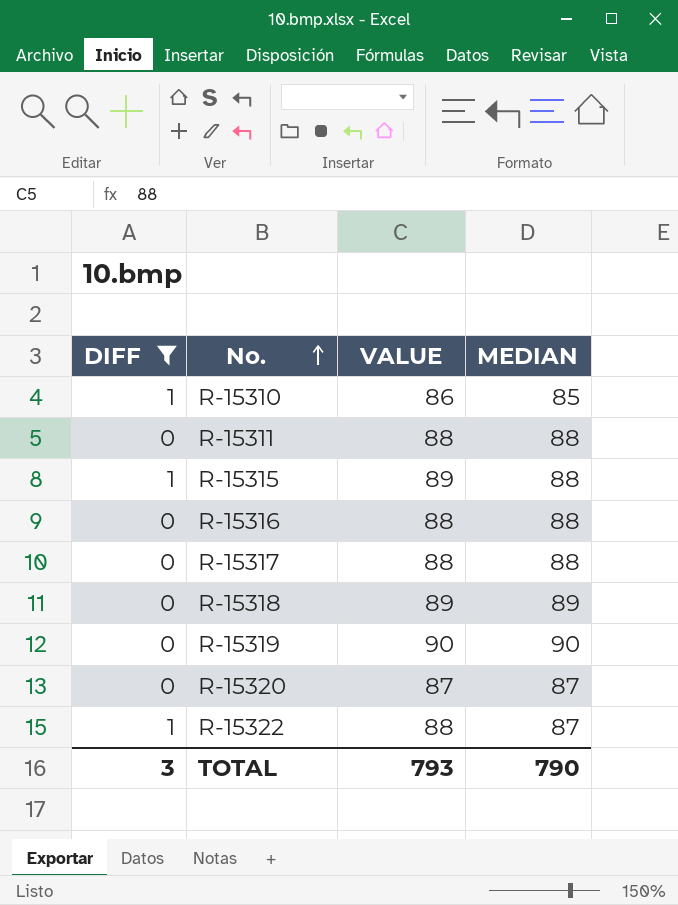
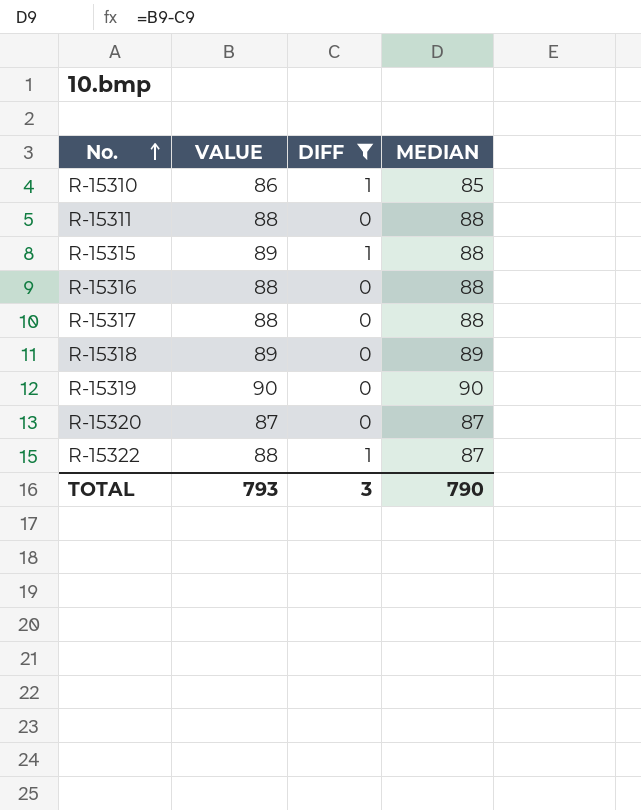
column DIFF | position: 1 -> 3

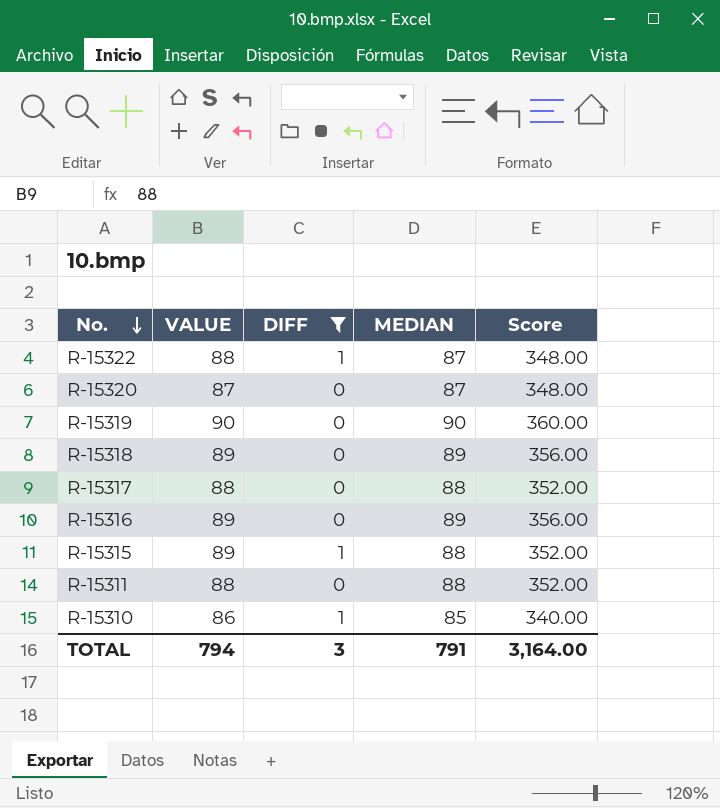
row order: No. ascending -> No. descending
column Score | formula: none -> [MEDIAN] * 4
R-15316 | VALUE: 88 -> 89
R-15316 | MEDIAN: 88 -> 89
TOTAL | VALUE: 793 -> 794
TOTAL | MEDIAN: 790 -> 791

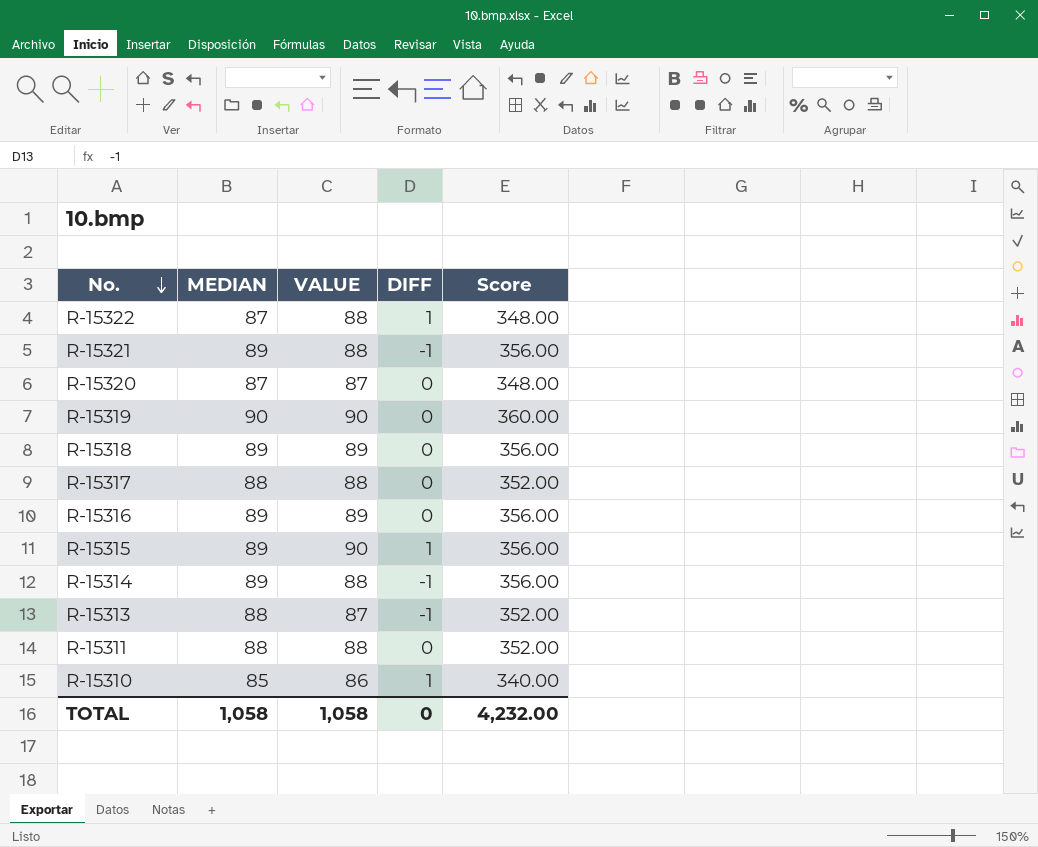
filter: DIFF != -1 -> none
column MEDIAN | position: 4 -> 2
R-15315 | MEDIAN: 88 -> 89
R-15315 | VALUE: 89 -> 90
R-15315 | Score: 352.00 -> 356.00
TOTAL | MEDIAN: 791 -> 1,058
TOTAL | VALUE: 794 -> 1,058
TOTAL | DIFF: 3 -> 0
TOTAL | Score: 3,164.00 -> 4,232.00

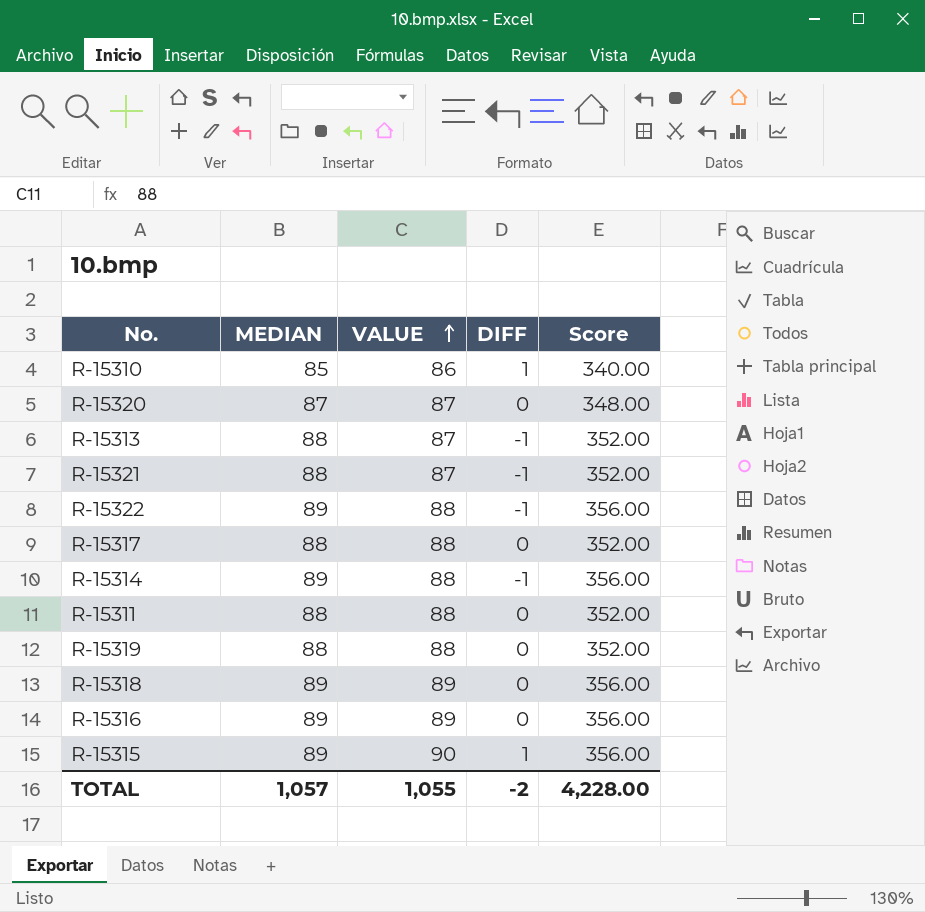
row order: No. descending -> VALUE ascending
R-15321 | MEDIAN: 89 -> 88
R-15321 | VALUE: 88 -> 87
R-15321 | Score: 356.00 -> 352.00
R-15322 | MEDIAN: 87 -> 89
R-15322 | DIFF: 1 -> -1
R-15322 | Score: 348.00 -> 356.00
R-15319 | MEDIAN: 90 -> 88
R-15319 | VALUE: 90 -> 88
R-15319 | Score: 360.00 -> 352.00
TOTAL | MEDIAN: 1,058 -> 1,057
TOTAL | VALUE: 1,058 -> 1,055
TOTAL | DIFF: 0 -> -2
TOTAL | Score: 4,232.00 -> 4,228.00

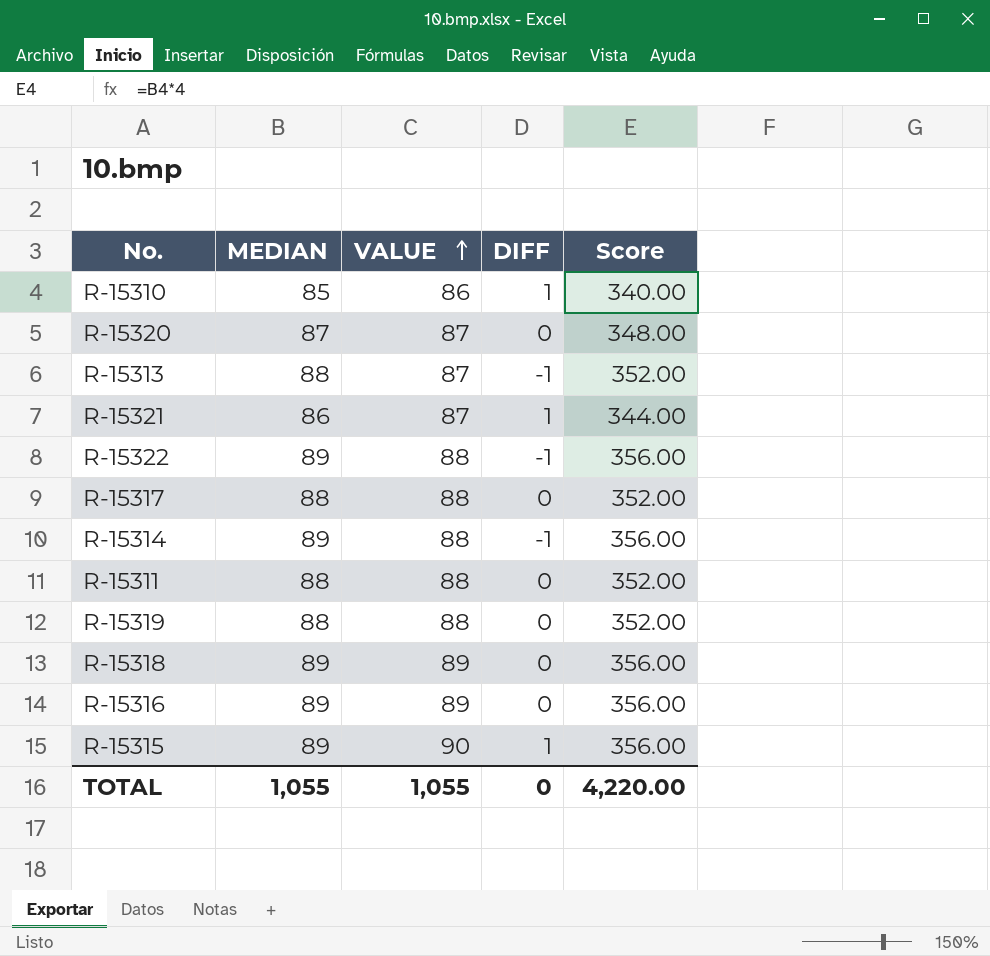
R-15321 | MEDIAN: 88 -> 86
R-15321 | DIFF: -1 -> 1
R-15321 | Score: 352.00 -> 344.00
TOTAL | MEDIAN: 1,057 -> 1,055
TOTAL | DIFF: -2 -> 0
TOTAL | Score: 4,228.00 -> 4,220.00

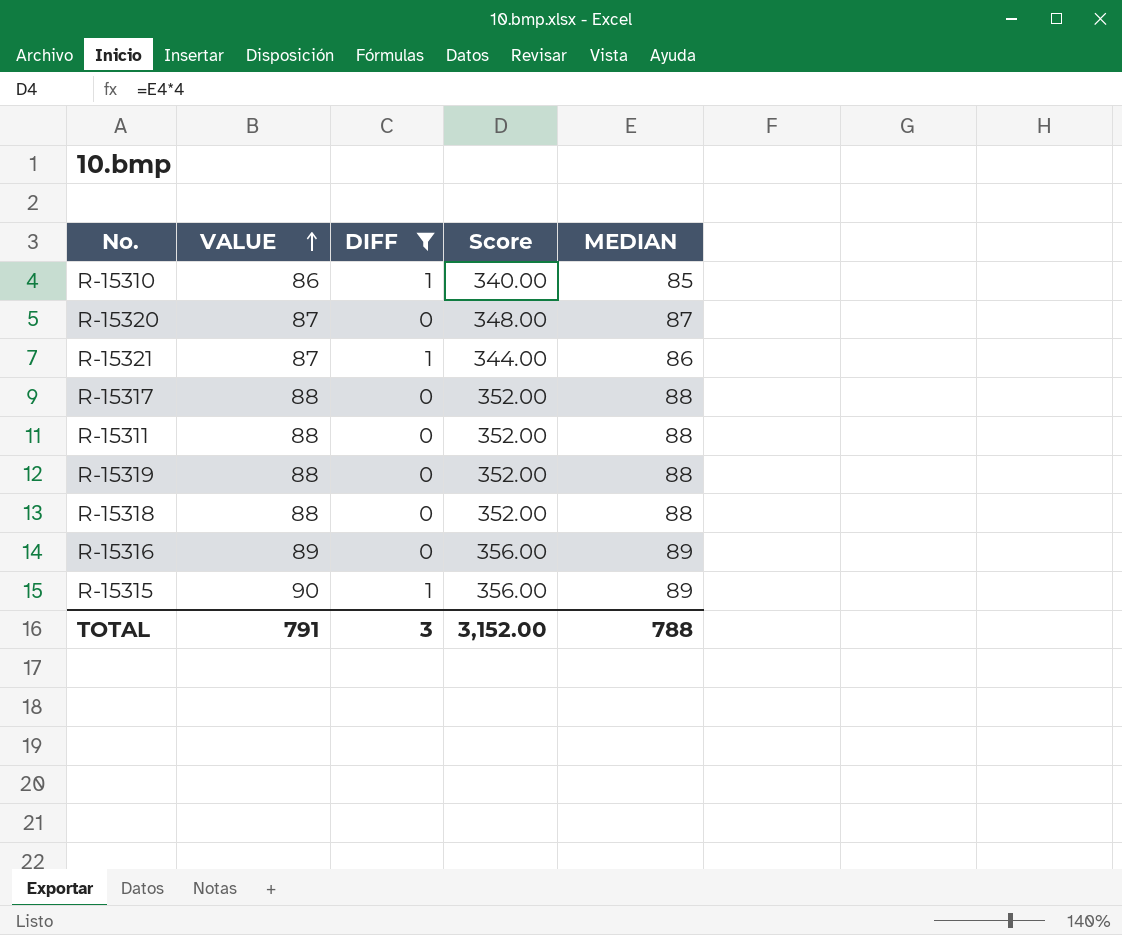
filter: none -> DIFF != -1
column MEDIAN | position: 2 -> 5
R-15318 | VALUE: 89 -> 88
R-15318 | Score: 356.00 -> 352.00
R-15318 | MEDIAN: 89 -> 88
TOTAL | VALUE: 1,055 -> 791
TOTAL | DIFF: 0 -> 3
TOTAL | Score: 4,220.00 -> 3,152.00
TOTAL | MEDIAN: 1,055 -> 788

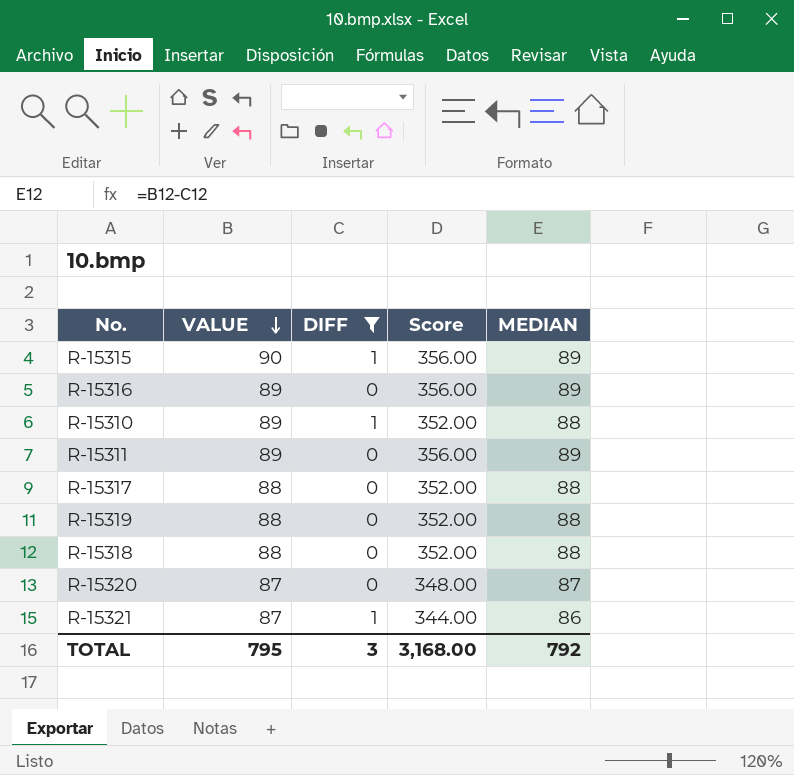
row order: VALUE ascending -> VALUE descending
R-15310 | VALUE: 86 -> 89
R-15310 | Score: 340.00 -> 352.00
R-15310 | MEDIAN: 85 -> 88
R-15311 | VALUE: 88 -> 89
R-15311 | Score: 352.00 -> 356.00
R-15311 | MEDIAN: 88 -> 89
TOTAL | VALUE: 791 -> 795
TOTAL | Score: 3,152.00 -> 3,168.00
TOTAL | MEDIAN: 788 -> 792

